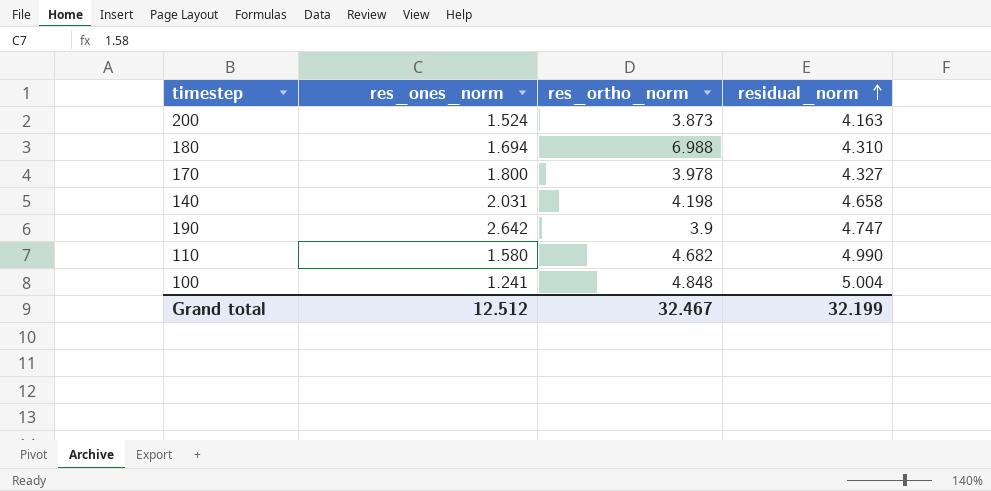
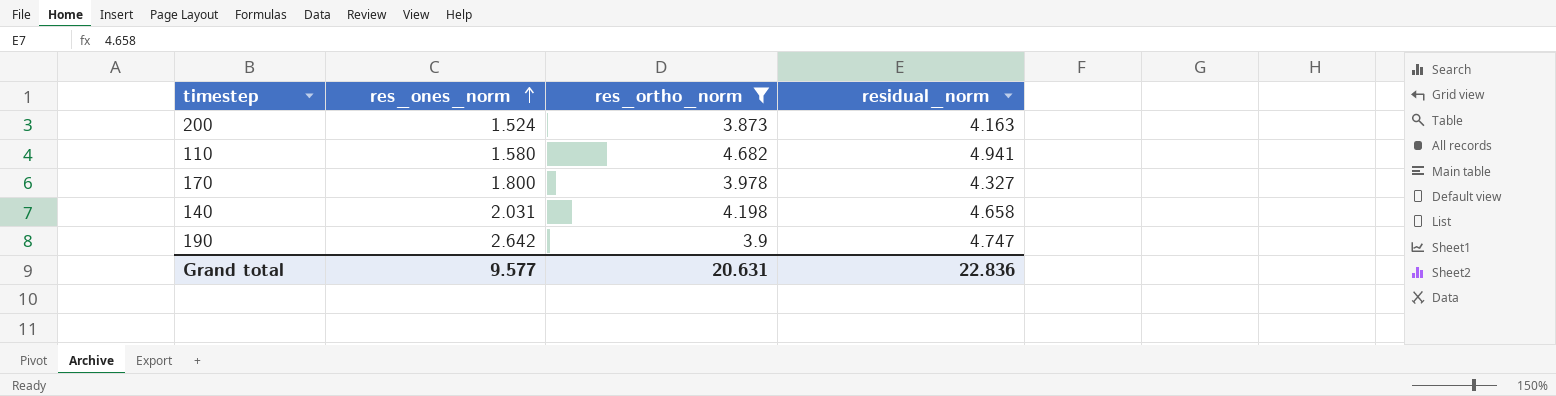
filter: none -> res_ortho_norm <= 4.682
row order: residual_norm ascending -> res_ones_norm ascending
110 | residual_norm: 4.990 -> 4.941
Grand total | res_ones_norm: 12.512 -> 9.577
Grand total | res_ortho_norm: 32.467 -> 20.631
Grand total | residual_norm: 32.199 -> 22.836

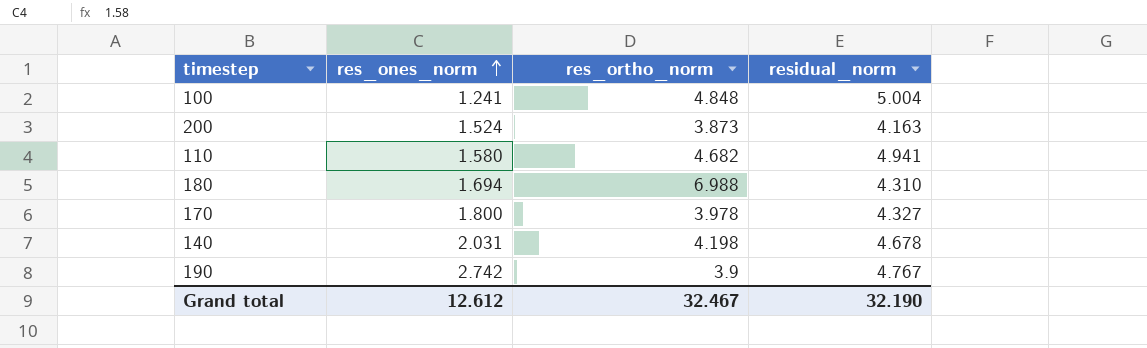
filter: res_ortho_norm <= 4.682 -> none
140 | residual_norm: 4.658 -> 4.678
190 | res_ones_norm: 2.642 -> 2.742
190 | residual_norm: 4.747 -> 4.767
Grand total | res_ones_norm: 9.577 -> 12.612
Grand total | res_ortho_norm: 20.631 -> 32.467
Grand total | residual_norm: 22.836 -> 32.190

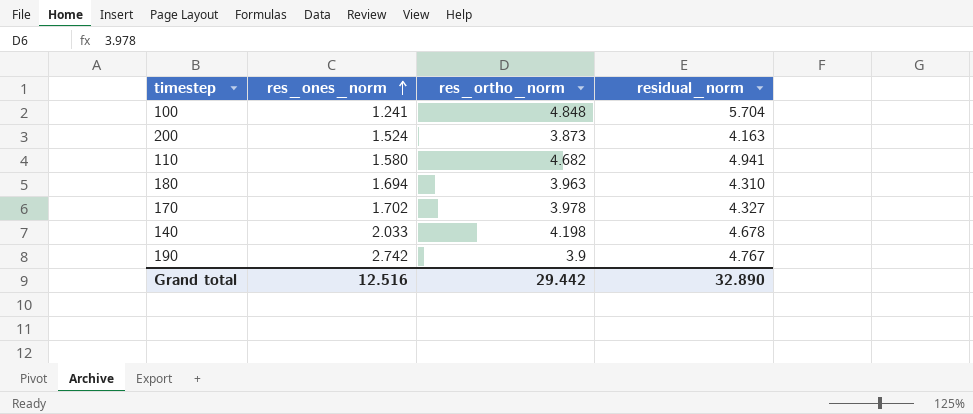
100 | residual_norm: 5.004 -> 5.704
180 | res_ortho_norm: 6.988 -> 3.963
170 | res_ones_norm: 1.800 -> 1.702
140 | res_ones_norm: 2.031 -> 2.033
Grand total | res_ones_norm: 12.612 -> 12.516
Grand total | res_ortho_norm: 32.467 -> 29.442
Grand total | residual_norm: 32.190 -> 32.890

